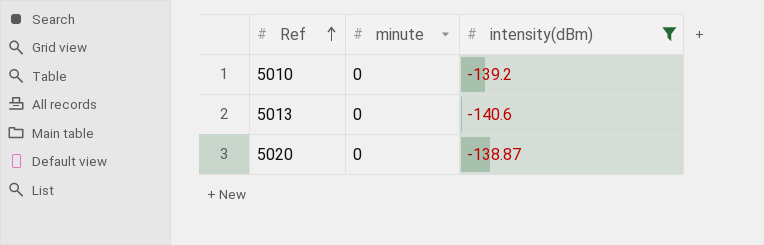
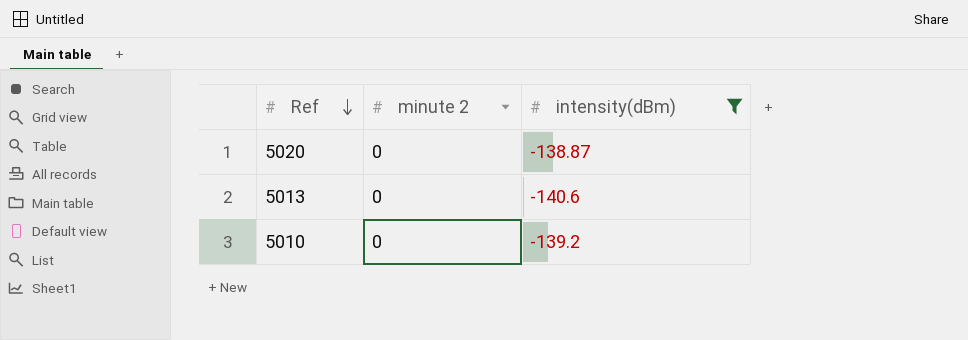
row order: Ref ascending -> Ref descending
column name: minute -> minute 2

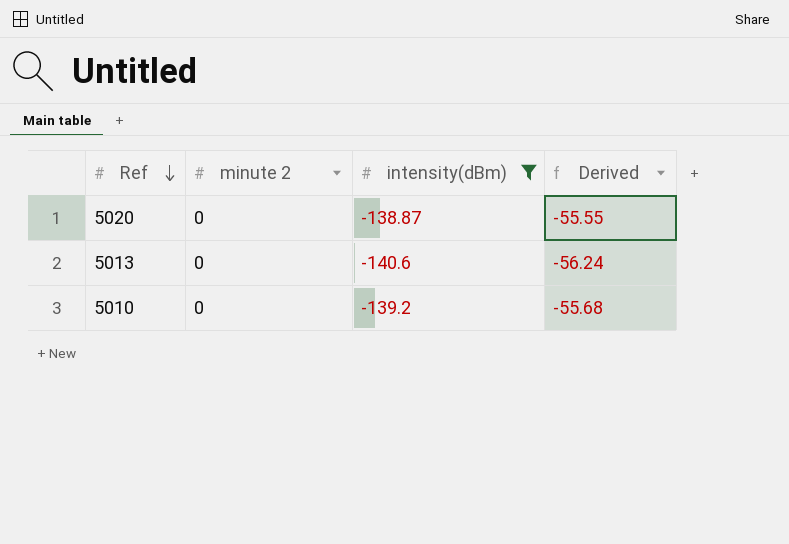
column Derived | formula: none -> [intensity(dBm)] * 0.4

